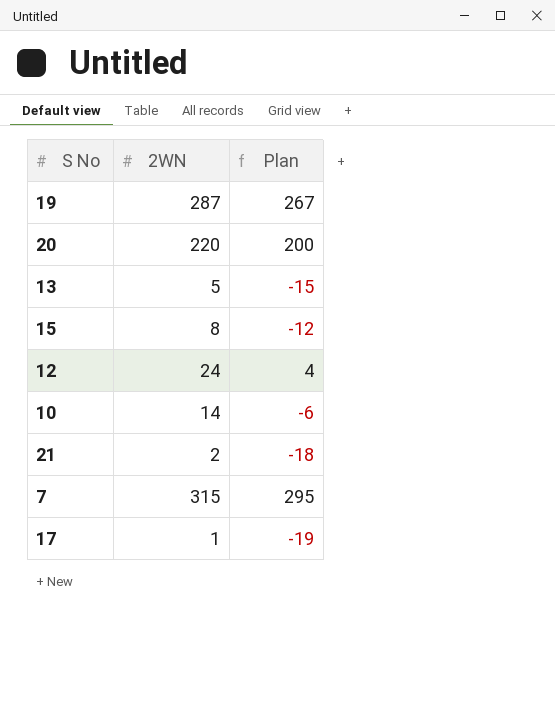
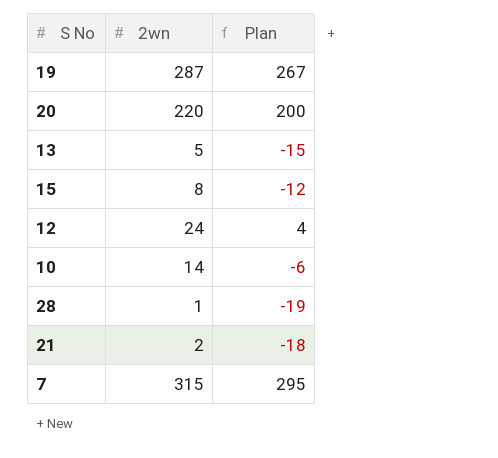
column name: 2WN -> 2wn
row 17: 1 | -19 -> none
row 28: none -> 1 | -19

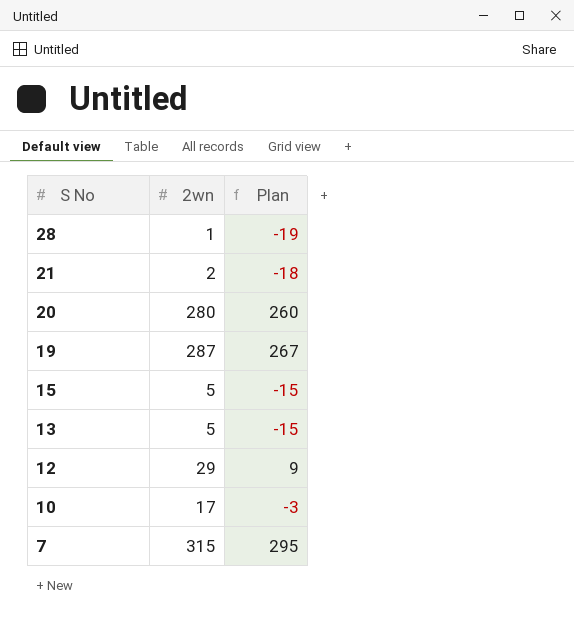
row order: none -> S No descending
20 | 2wn: 220 -> 280
20 | Plan: 200 -> 260
15 | 2wn: 8 -> 5
15 | Plan: -12 -> -15
12 | 2wn: 24 -> 29
12 | Plan: 4 -> 9
10 | 2wn: 14 -> 17
10 | Plan: -6 -> -3

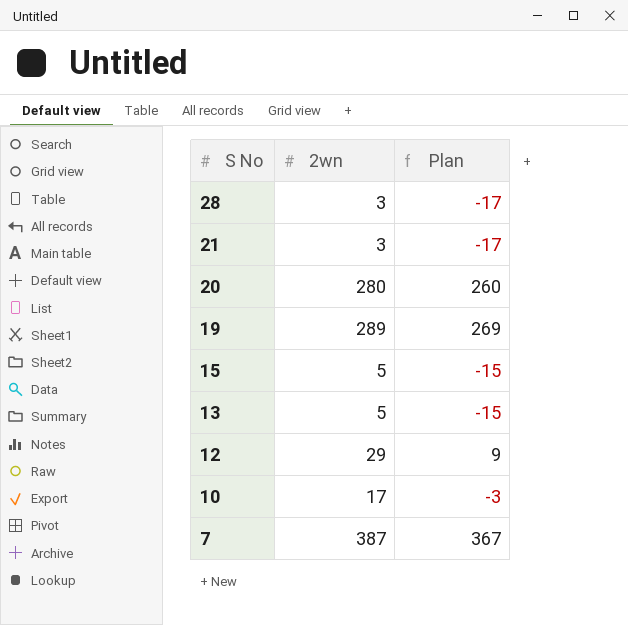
28 | 2wn: 1 -> 3
28 | Plan: -19 -> -17
21 | 2wn: 2 -> 3
21 | Plan: -18 -> -17
19 | 2wn: 287 -> 289
19 | Plan: 267 -> 269
7 | 2wn: 315 -> 387
7 | Plan: 295 -> 367

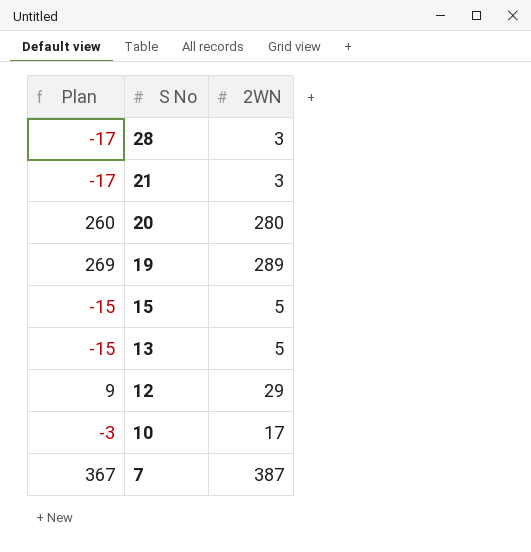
column Plan | position: 3 -> 1
column name: 2wn -> 2WN

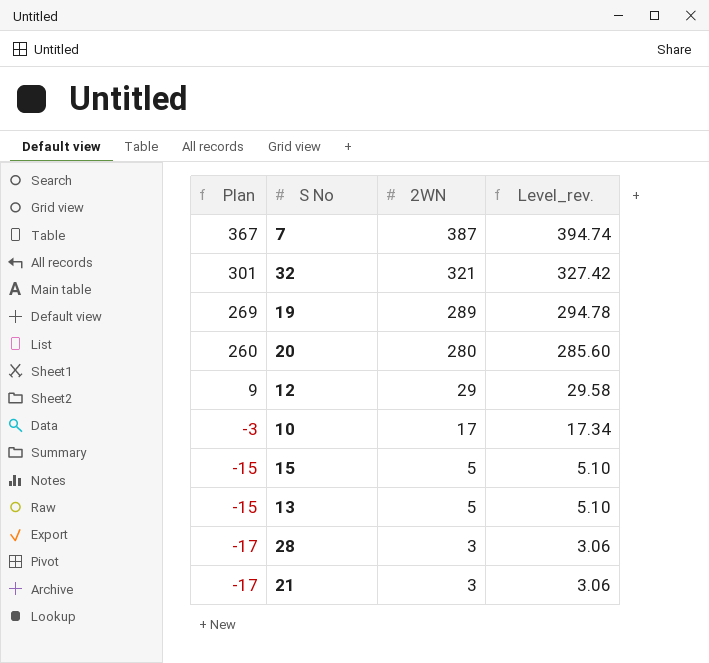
row order: S No descending -> Plan descending
column Level_rev. | formula: none -> [2WN] * 1.02
row 32: none -> 301 | 321 | 327.42

